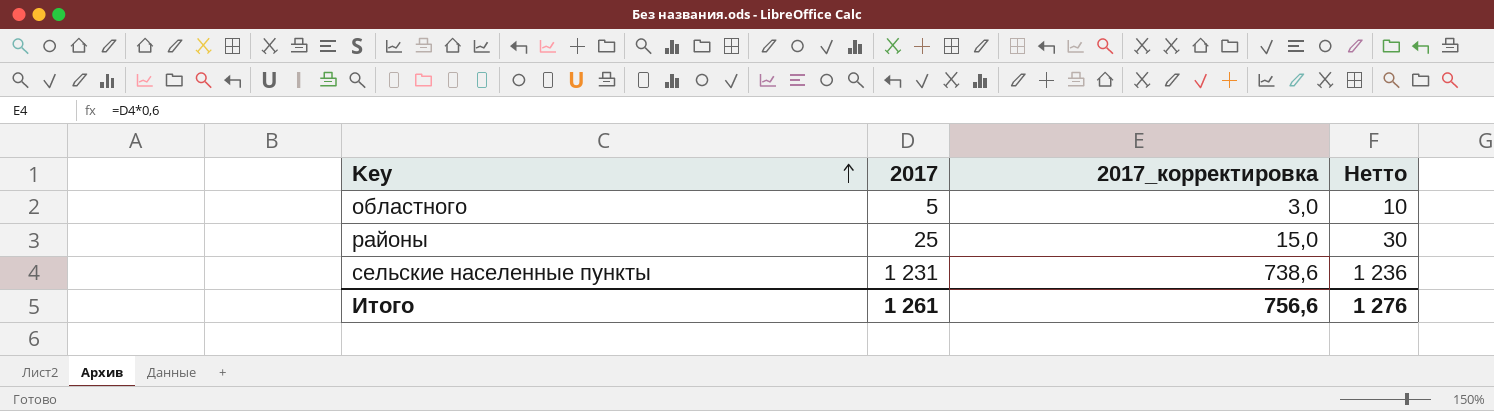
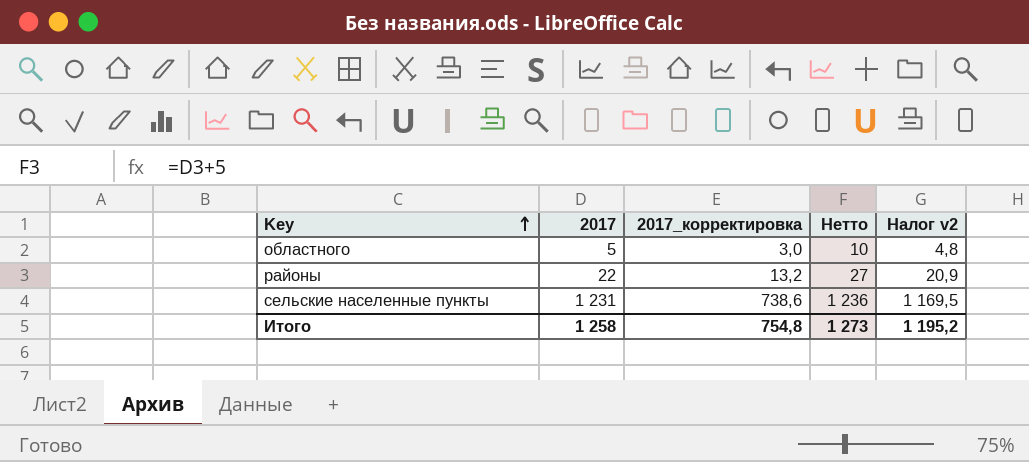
column Налог v2 | formula: none -> [2017] * 0,95
районы | 2017: 25 -> 22
районы | 2017_корректировка: 15,0 -> 13,2
районы | Нетто: 30 -> 27
Итого | 2017: 1 261 -> 1 258
Итого | 2017_корректировка: 756,6 -> 754,8
Итого | Нетто: 1 276 -> 1 273

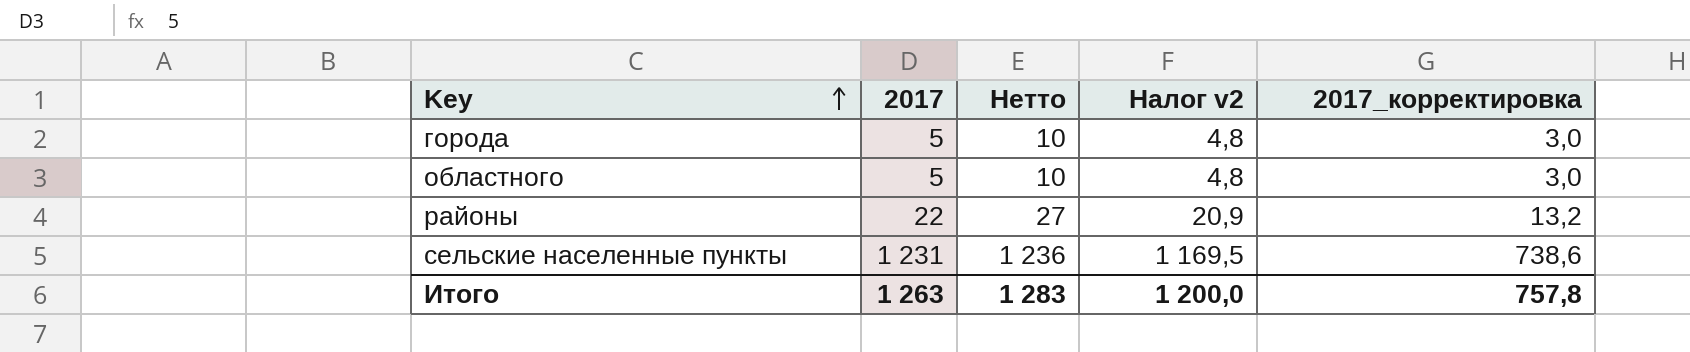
column 2017_корректировка | position: 3 -> 5
row города: none -> 5 | 10 | 4,8 | 3,0
Итого | 2017: 1 258 -> 1 263
Итого | Нетто: 1 273 -> 1 283
Итого | Налог v2: 1 195,2 -> 1 200,0
Итого | 2017_корректировка: 754,8 -> 757,8

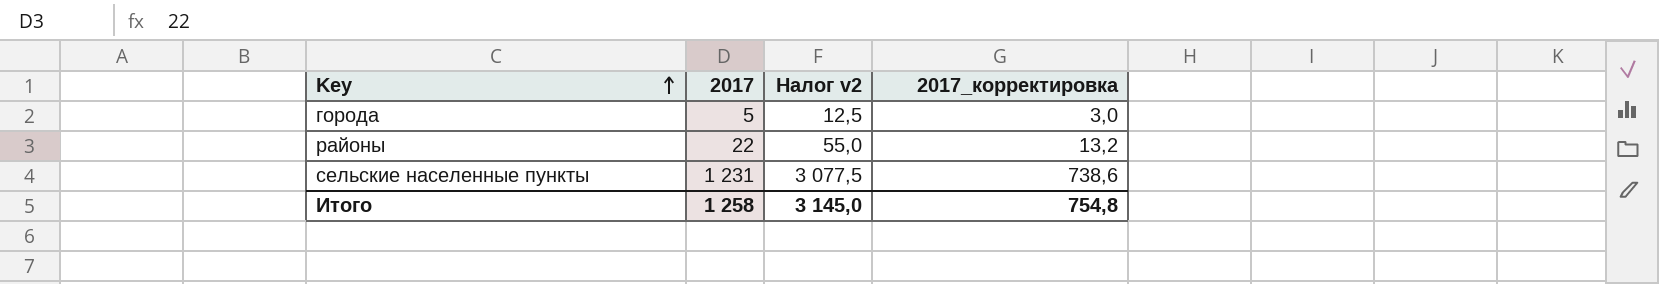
column Нетто | formula: [2017] + 5 -> none
column Налог v2 | formula: [2017] * 0,95 -> [2017] * 2,5
row областного: 5 | 10 | 4,8 | 3,0 -> none
Итого | 2017: 1 263 -> 1 258
Итого | Налог v2: 1 200,0 -> 3 145,0
Итого | 2017_корректировка: 757,8 -> 754,8

